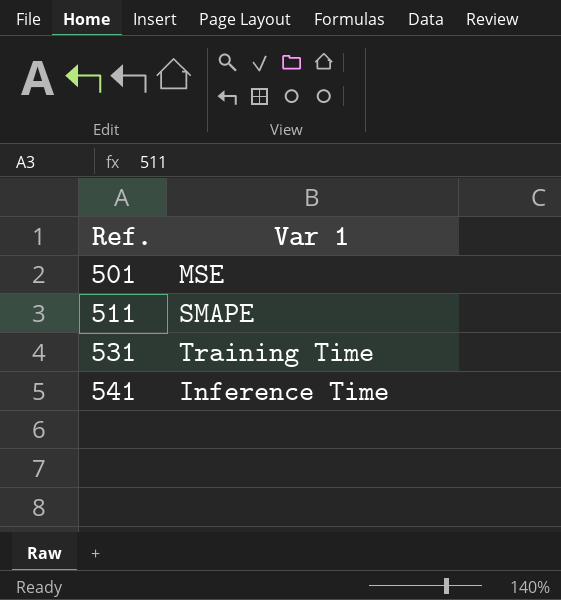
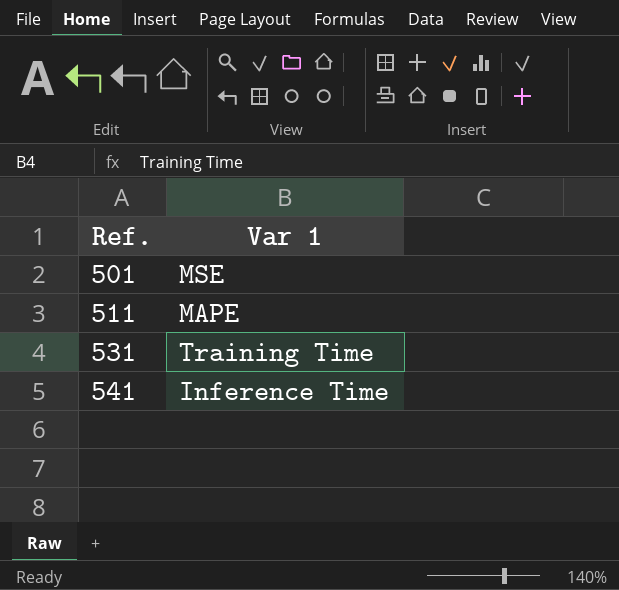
511 | Var 1: SMAPE -> MAPE

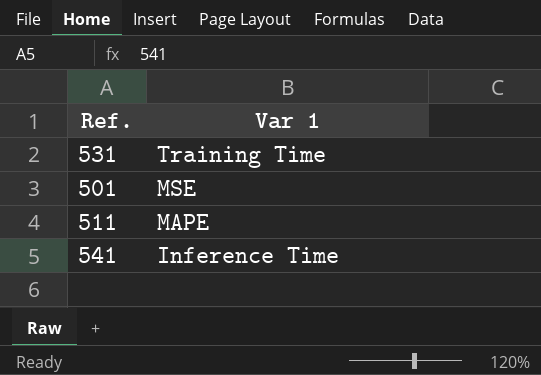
row order: Ref. ascending -> Var 1 descending

